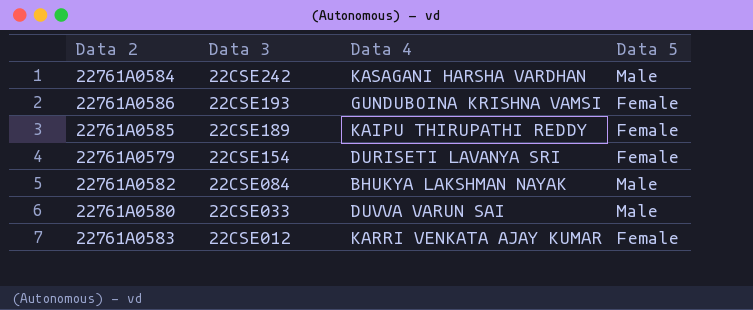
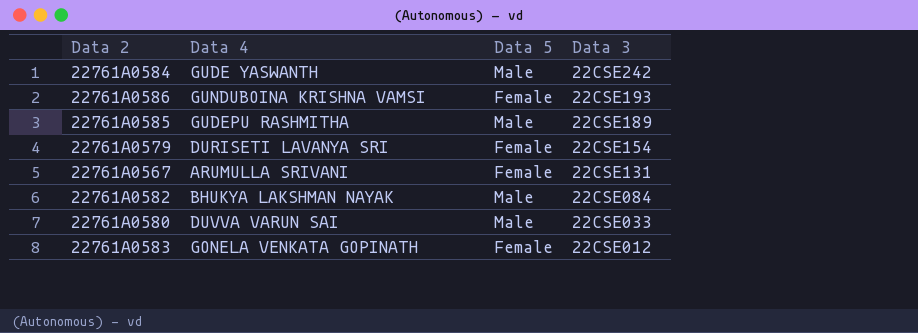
column Data 3 | position: 2 -> 4
22761A0584 | Data 4: KASAGANI HARSHA VARDHAN -> GUDE YASWANTH
22761A0585 | Data 4: KAIPU THIRUPATHI REDDY -> GUDEPU RASHMITHA
22761A0585 | Data 5: Female -> Male
row 22761A0567: none -> ARUMULLA SRIVANI | Female | 22CSE131
22761A0583 | Data 4: KARRI VENKATA AJAY KUMAR -> GONELA VENKATA GOPINATH

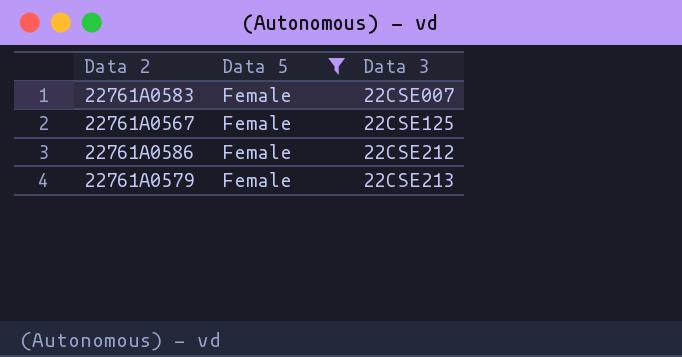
filter: none -> Data 5 = Female
row order: Data 3 descending -> Data 3 ascending
column Data 4 | position: 2 -> none
22761A0583 | Data 3: 22CSE012 -> 22CSE007
22761A0567 | Data 3: 22CSE131 -> 22CSE125
22761A0586 | Data 3: 22CSE193 -> 22CSE212
22761A0579 | Data 3: 22CSE154 -> 22CSE213

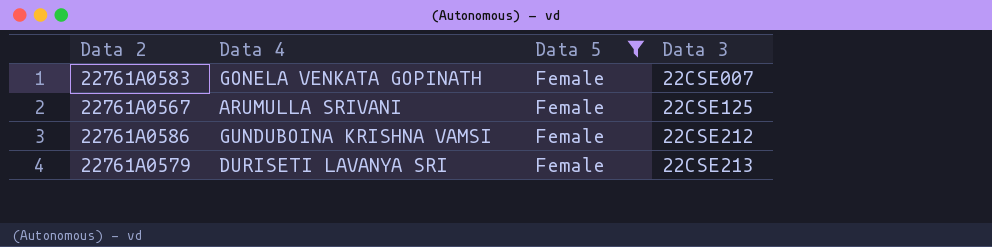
column Data 4 | position: none -> 2

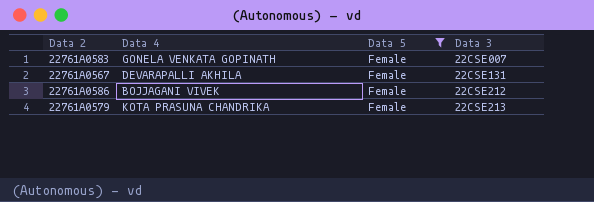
22761A0567 | Data 4: ARUMULLA SRIVANI -> DEVARAPALLI AKHILA
22761A0567 | Data 3: 22CSE125 -> 22CSE131
22761A0586 | Data 4: GUNDUBOINA KRISHNA VAMSI -> BOJJAGANI VIVEK
22761A0579 | Data 4: DURISETI LAVANYA SRI -> KOTA PRASUNA CHANDRIKA

